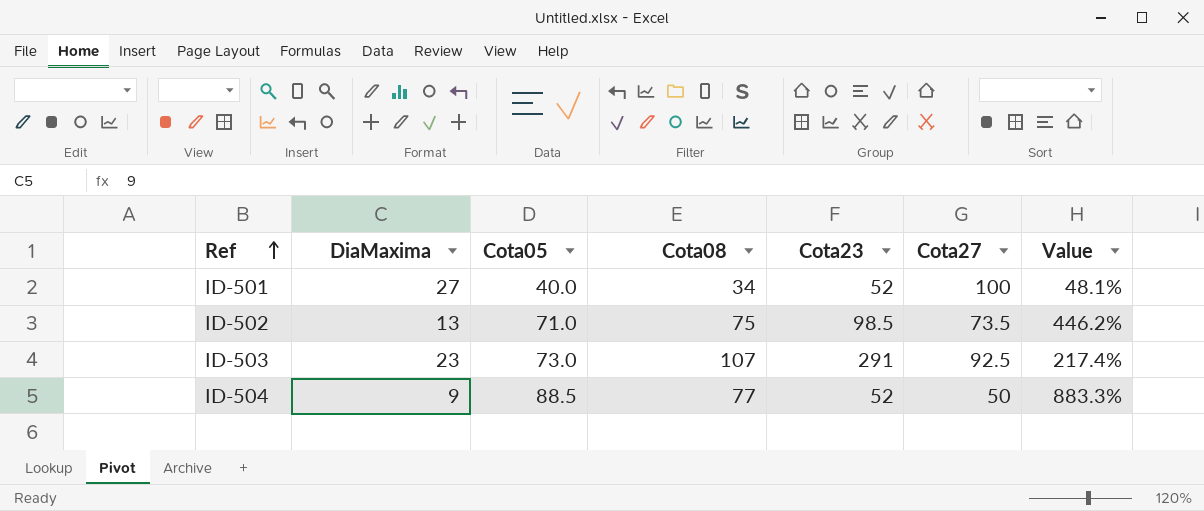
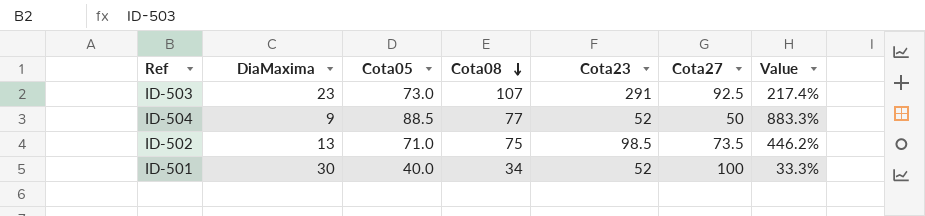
row order: Ref ascending -> Cota08 descending
ID-501 | DiaMaxima: 27 -> 30
ID-501 | Value: 48.1% -> 33.3%

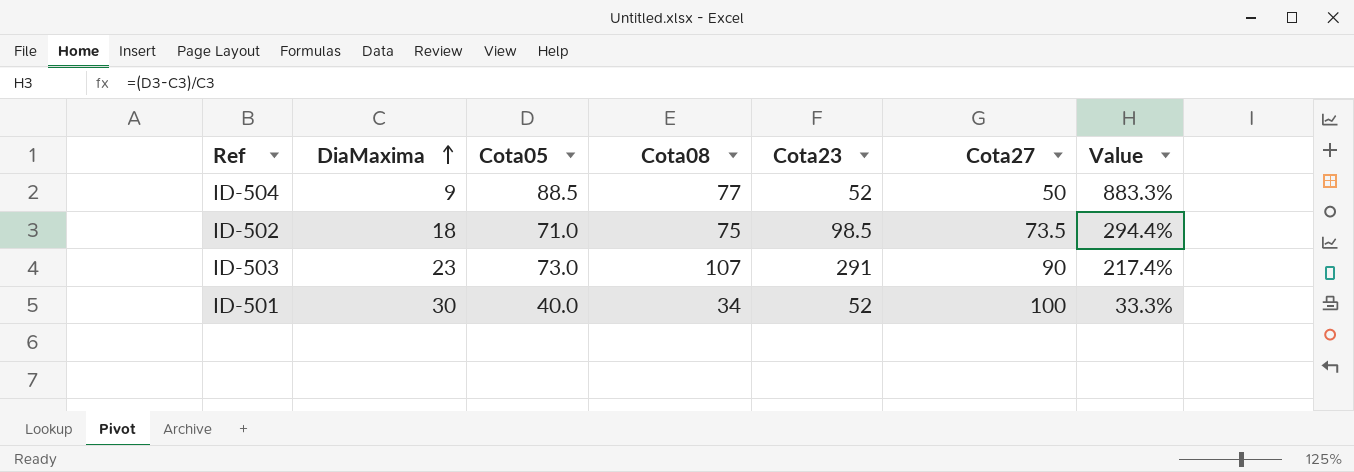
row order: Cota08 descending -> DiaMaxima ascending
ID-502 | DiaMaxima: 13 -> 18
ID-502 | Value: 446.2% -> 294.4%
ID-503 | Cota27: 92.5 -> 90

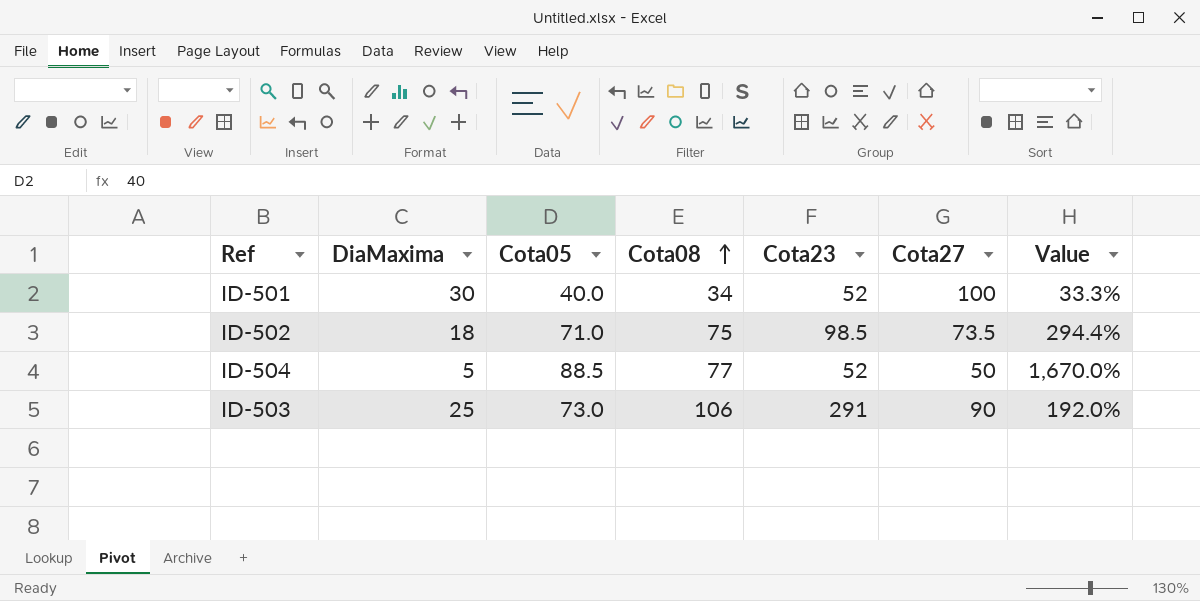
row order: DiaMaxima ascending -> Cota08 ascending
ID-504 | DiaMaxima: 9 -> 5
ID-504 | Value: 883.3% -> 1,670.0%
ID-503 | DiaMaxima: 23 -> 25
ID-503 | Cota08: 107 -> 106
ID-503 | Value: 217.4% -> 192.0%

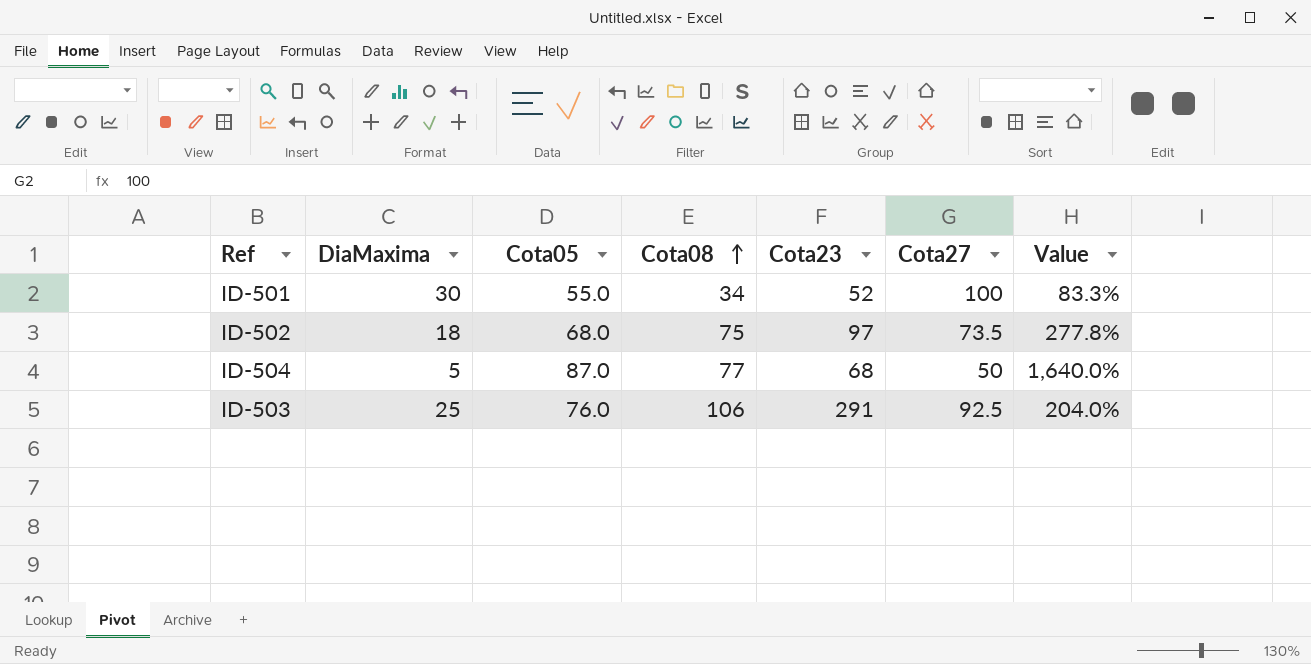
ID-501 | Cota05: 40.0 -> 55.0
ID-501 | Value: 33.3% -> 83.3%
ID-502 | Cota05: 71.0 -> 68.0
ID-502 | Cota23: 98.5 -> 97
ID-502 | Value: 294.4% -> 277.8%
ID-504 | Cota05: 88.5 -> 87.0
ID-504 | Cota23: 52 -> 68
ID-504 | Value: 1,670.0% -> 1,640.0%
ID-503 | Cota05: 73.0 -> 76.0
ID-503 | Cota27: 90 -> 92.5
ID-503 | Value: 192.0% -> 204.0%

